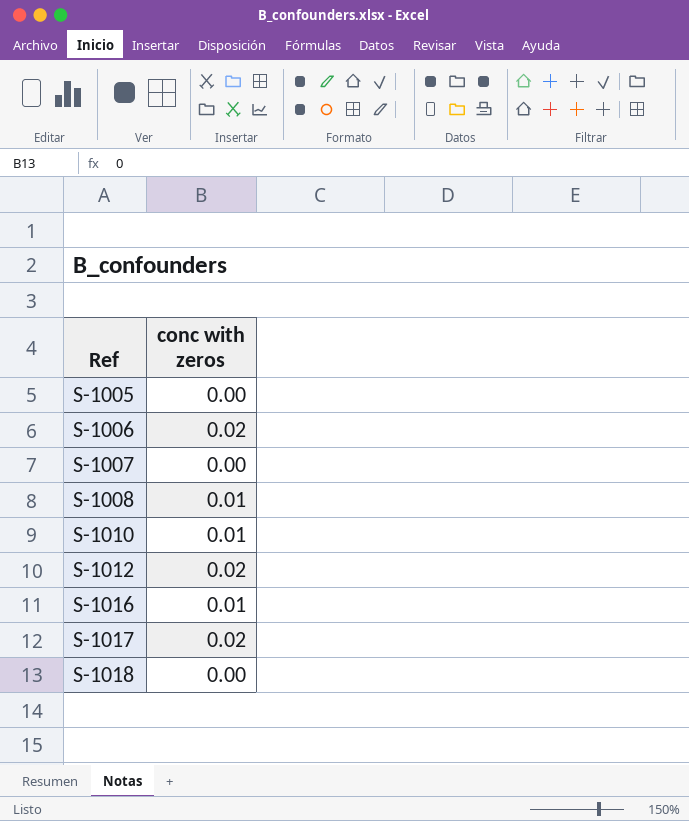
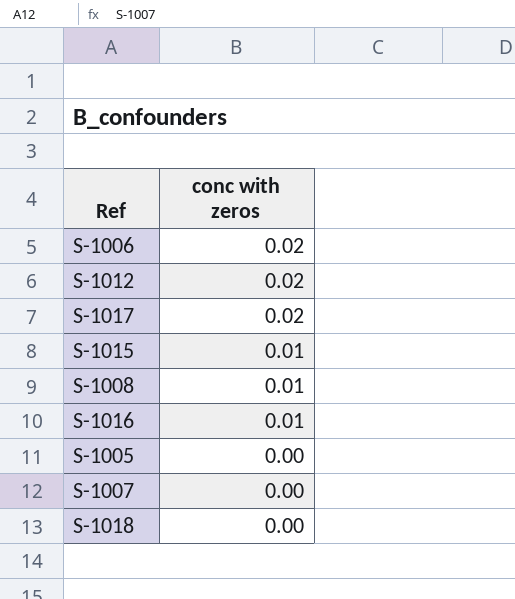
row order: Ref ascending -> conc with zeros descending
row S-1010: 0.01 -> none
row S-1015: none -> 0.01

